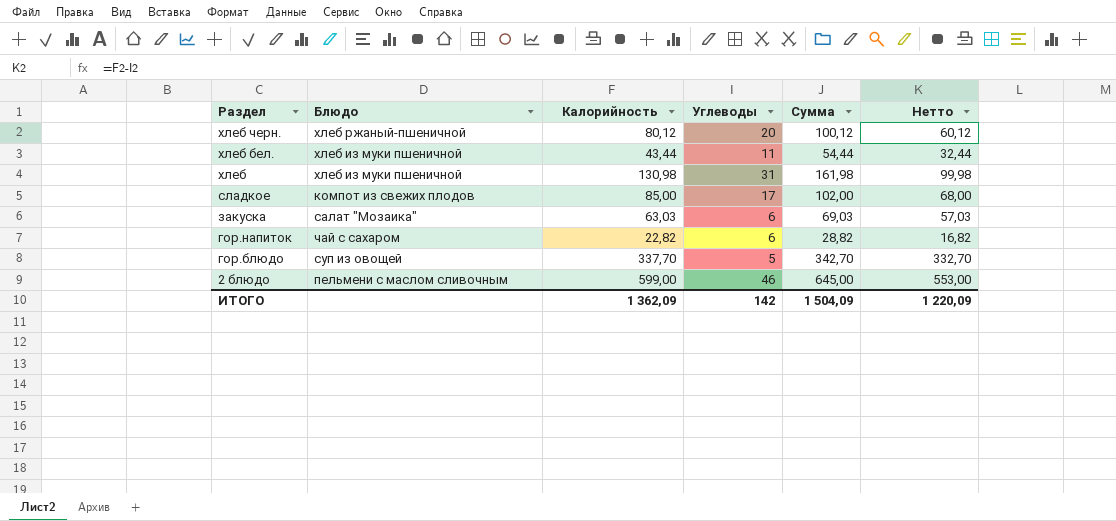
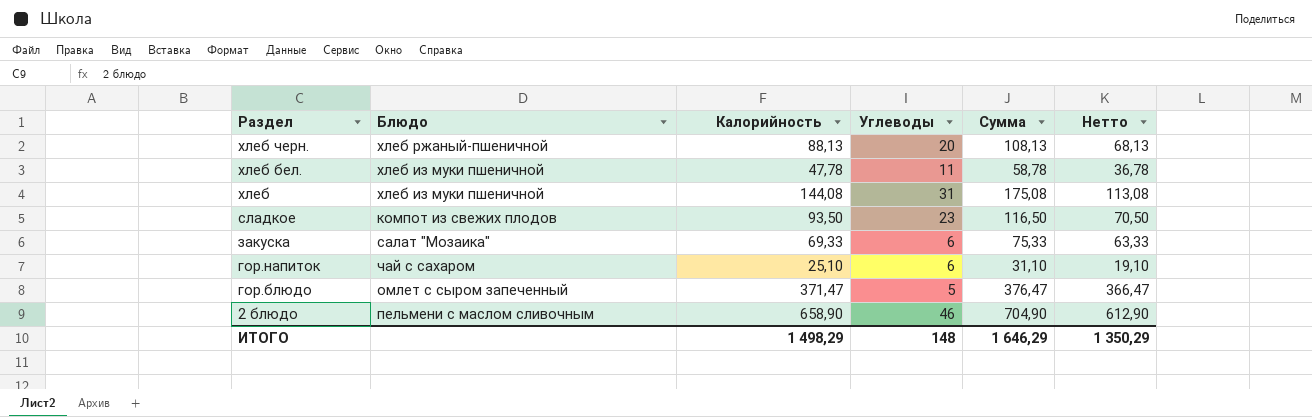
хлеб черн. | Калорийность: 80,12 -> 88,13
хлеб черн. | Сумма: 100,12 -> 108,13
хлеб черн. | Нетто: 60,12 -> 68,13
хлеб бел. | Калорийность: 43,44 -> 47,78
хлеб бел. | Сумма: 54,44 -> 58,78
хлеб бел. | Нетто: 32,44 -> 36,78
хлеб | Калорийность: 130,98 -> 144,08
хлеб | Сумма: 161,98 -> 175,08
хлеб | Нетто: 99,98 -> 113,08
сладкое | Калорийность: 85,00 -> 93,50
сладкое | Углеводы: 17 -> 23
сладкое | Сумма: 102,00 -> 116,50
сладкое | Нетто: 68,00 -> 70,50
закуска | Калорийность: 63,03 -> 69,33
закуска | Сумма: 69,03 -> 75,33
закуска | Нетто: 57,03 -> 63,33
гор.напиток | Калорийность: 22,82 -> 25,10
гор.напиток | Сумма: 28,82 -> 31,10
гор.напиток | Нетто: 16,82 -> 19,10
гор.блюдо | Блюдо: суп из овощей -> омлет с сыром запеченный
гор.блюдо | Калорийность: 337,70 -> 371,47
гор.блюдо | Сумма: 342,70 -> 376,47
гор.блюдо | Нетто: 332,70 -> 366,47
2 блюдо | Калорийность: 599,00 -> 658,90
2 блюдо | Сумма: 645,00 -> 704,90
2 блюдо | Нетто: 553,00 -> 612,90
ИТОГО | Калорийность: 1 362,09 -> 1 498,29
ИТОГО | Углеводы: 142 -> 148
ИТОГО | Сумма: 1 504,09 -> 1 646,29
ИТОГО | Нетто: 1 220,09 -> 1 350,29

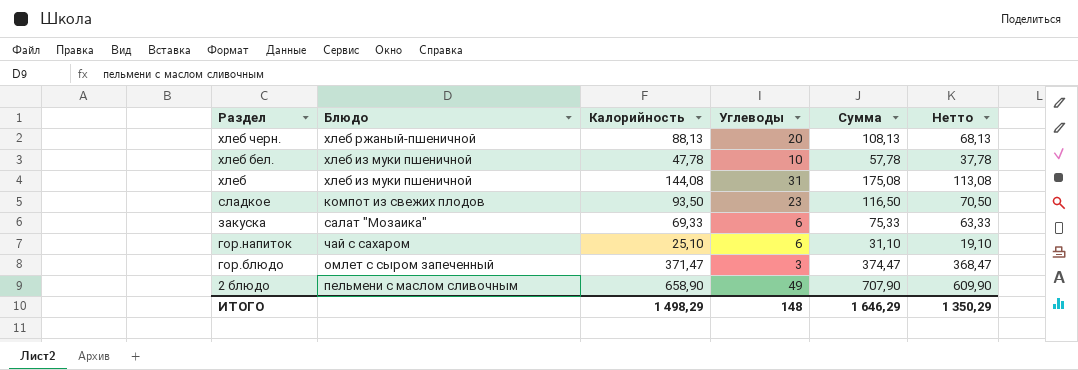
хлеб бел. | Углеводы: 11 -> 10
хлеб бел. | Сумма: 58,78 -> 57,78
хлеб бел. | Нетто: 36,78 -> 37,78
гор.блюдо | Углеводы: 5 -> 3
гор.блюдо | Сумма: 376,47 -> 374,47
гор.блюдо | Нетто: 366,47 -> 368,47
2 блюдо | Углеводы: 46 -> 49
2 блюдо | Сумма: 704,90 -> 707,90
2 блюдо | Нетто: 612,90 -> 609,90

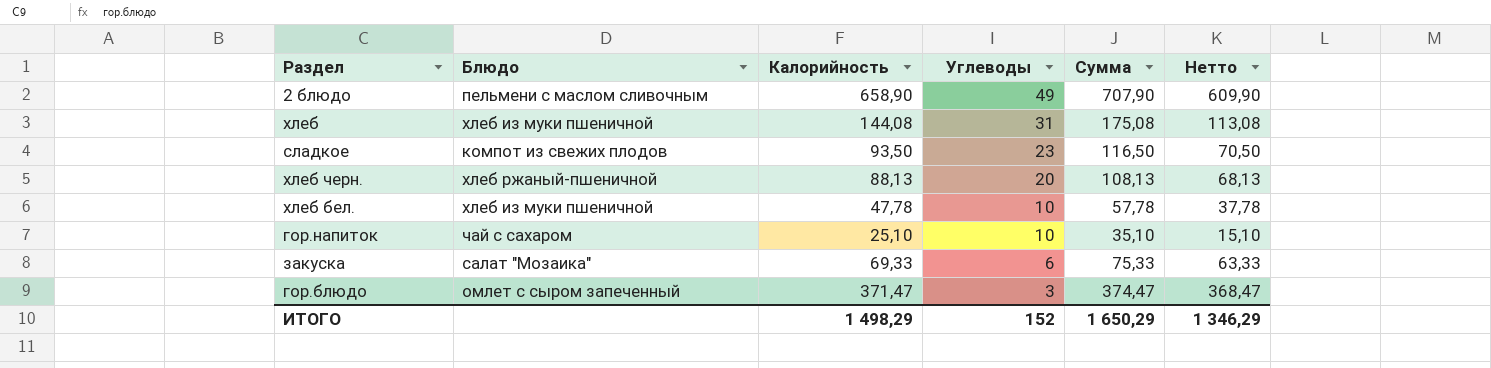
row order: Раздел descending -> Углеводы descending
гор.напиток | Углеводы: 6 -> 10
гор.напиток | Сумма: 31,10 -> 35,10
гор.напиток | Нетто: 19,10 -> 15,10
ИТОГО | Углеводы: 148 -> 152
ИТОГО | Сумма: 1 646,29 -> 1 650,29
ИТОГО | Нетто: 1 350,29 -> 1 346,29

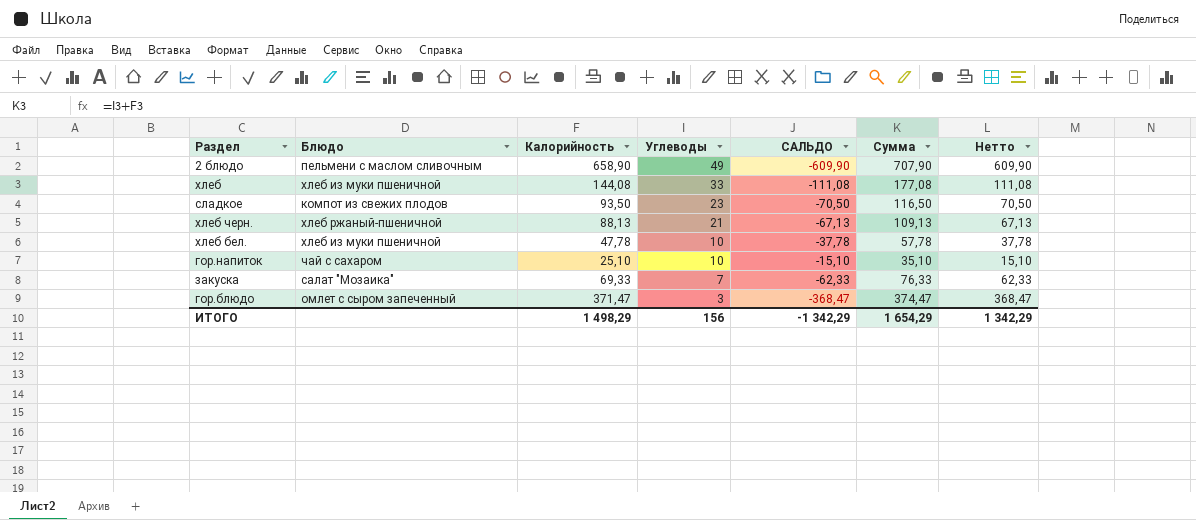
column САЛЬДО | formula: none -> [Углеводы] - [Калорийность]
хлеб | Углеводы: 31 -> 33
хлеб | Сумма: 175,08 -> 177,08
хлеб | Нетто: 113,08 -> 111,08
хлеб черн. | Углеводы: 20 -> 21
хлеб черн. | Сумма: 108,13 -> 109,13
хлеб черн. | Нетто: 68,13 -> 67,13
закуска | Углеводы: 6 -> 7
закуска | Сумма: 75,33 -> 76,33
закуска | Нетто: 63,33 -> 62,33
ИТОГО | Углеводы: 152 -> 156
ИТОГО | Сумма: 1 650,29 -> 1 654,29
ИТОГО | Нетто: 1 346,29 -> 1 342,29

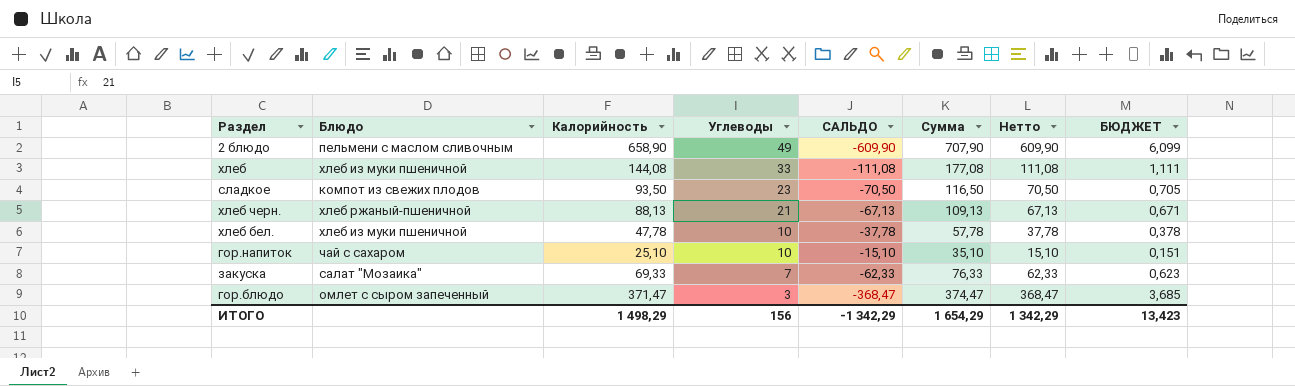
column БЮДЖЕТ | formula: none -> [Нетто] * 0,01

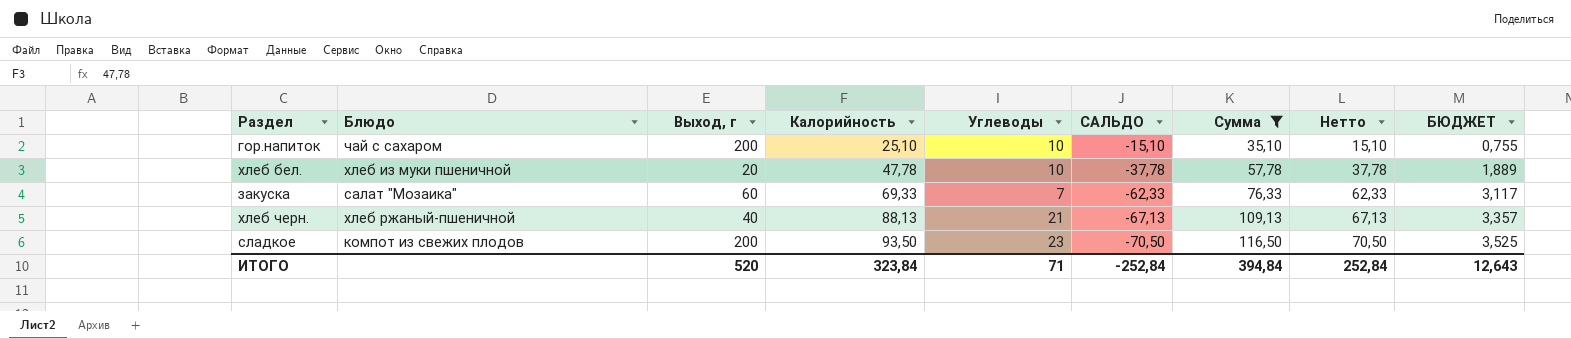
filter: none -> Сумма <= 116,50
row order: Углеводы descending -> Калорийность ascending
column Выход, г | position: none -> 3
column БЮДЖЕТ | formula: [Нетто] * 0,01 -> [Нетто] * 0,05
ИТОГО | Калорийность: 1 498,29 -> 323,84
ИТОГО | Углеводы: 156 -> 71
ИТОГО | САЛЬДО: -1 342,29 -> -252,84
ИТОГО | Сумма: 1 654,29 -> 394,84
ИТОГО | Нетто: 1 342,29 -> 252,84
ИТОГО | БЮДЖЕТ: 13,423 -> 12,643

